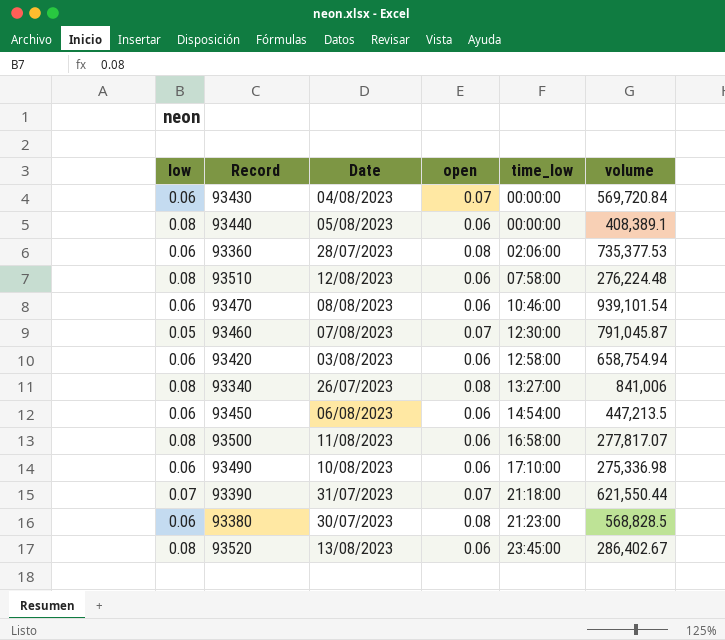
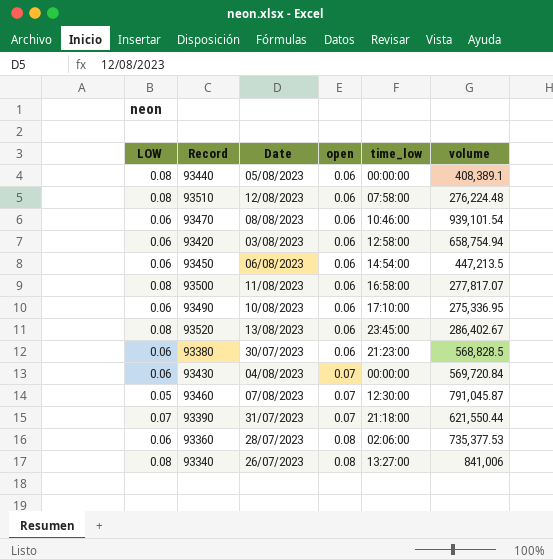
row order: time_low ascending -> open ascending
column name: low -> LOW
93490 | volume: 275,336.98 -> 275,336.95
93380 | open: 0.08 -> 0.06

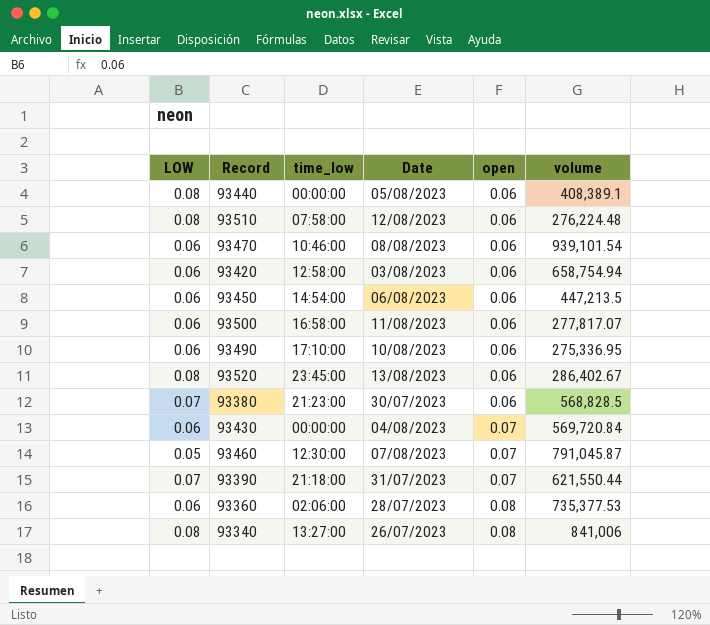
column time_low | position: 5 -> 3
93500 | LOW: 0.08 -> 0.06
93380 | LOW: 0.06 -> 0.07

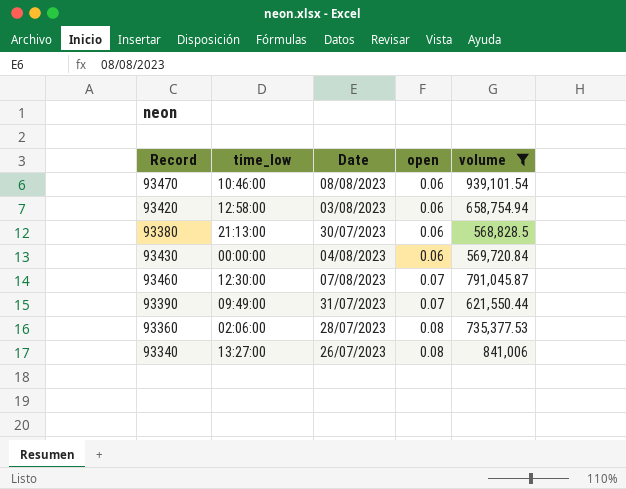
filter: none -> volume >= 568,828.5
column LOW | position: 1 -> none
93380 | time_low: 21:23:00 -> 21:13:00
93430 | open: 0.07 -> 0.06
93390 | time_low: 21:18:00 -> 09:49:00

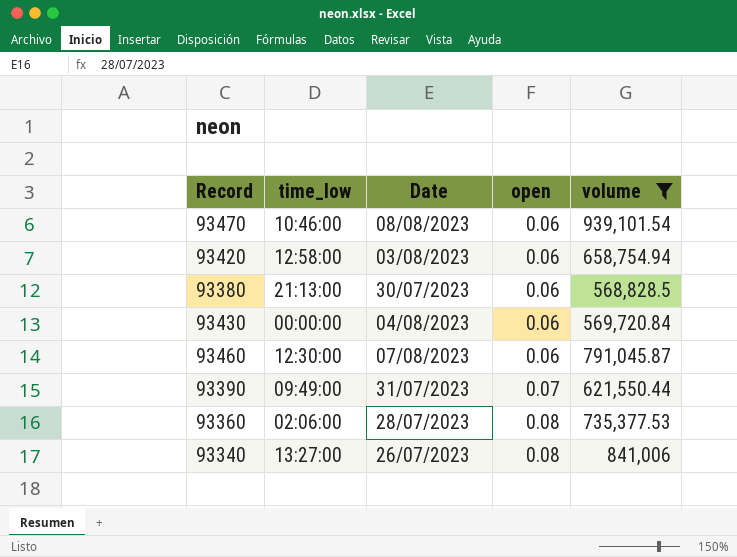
93460 | open: 0.07 -> 0.06

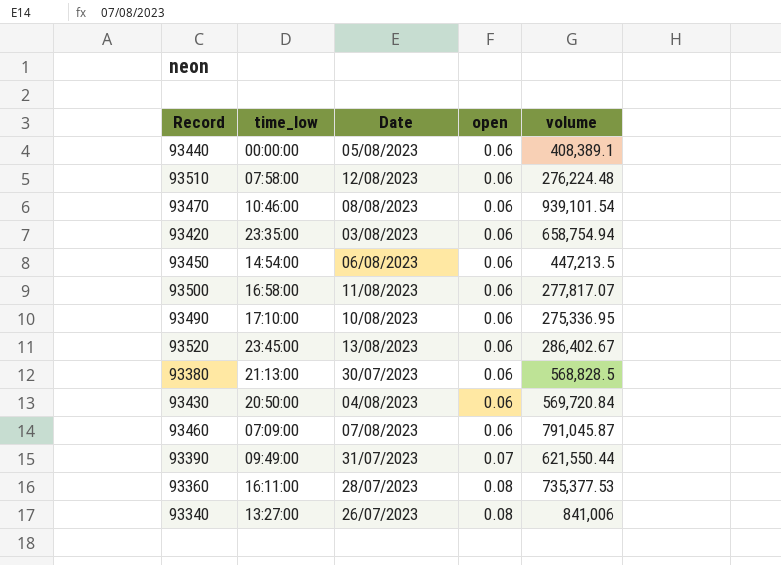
filter: volume >= 568,828.5 -> none
93420 | time_low: 12:58:00 -> 23:35:00
93430 | time_low: 00:00:00 -> 20:50:00
93460 | time_low: 12:30:00 -> 07:09:00
93360 | time_low: 02:06:00 -> 16:11:00

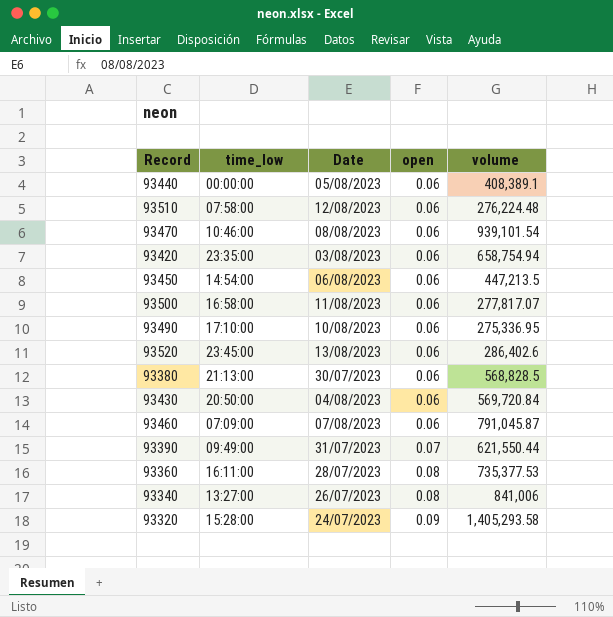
93520 | volume: 286,402.67 -> 286,402.6
row 93320: none -> 15:28:00 | 24/07/2023 | 0.09 | 1,405,293.58

